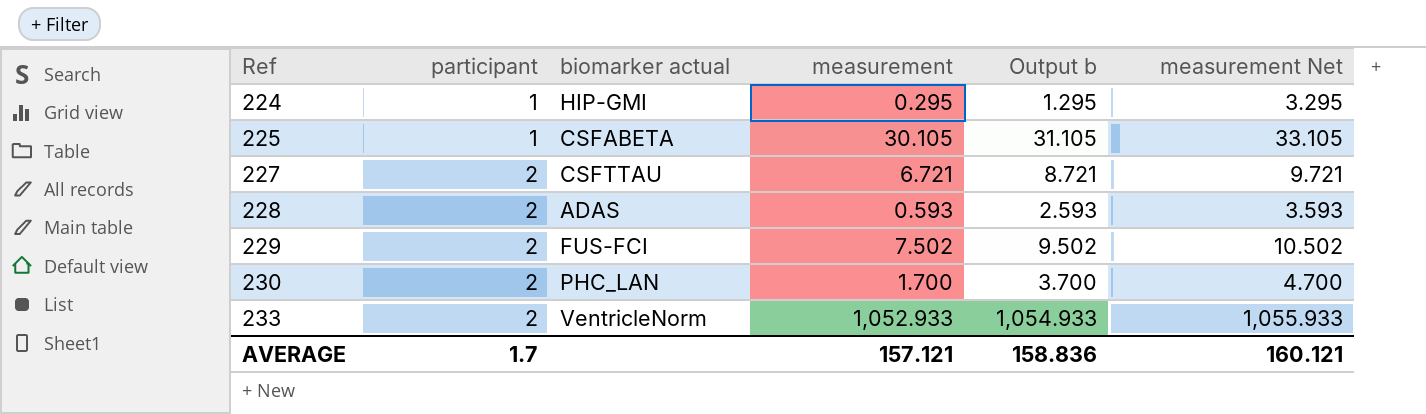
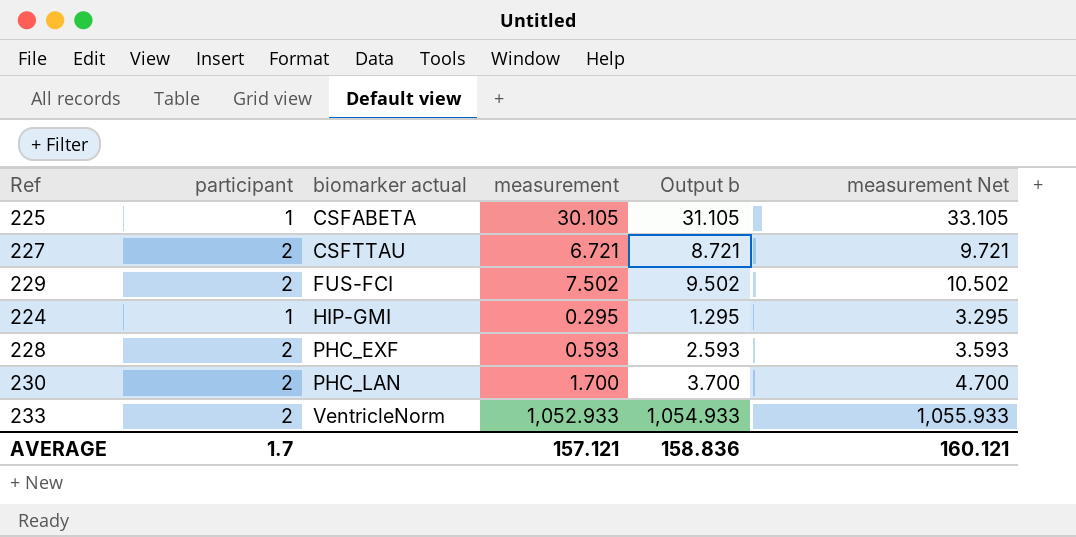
row order: Ref ascending -> biomarker actual ascending
228 | biomarker actual: ADAS -> PHC_EXF

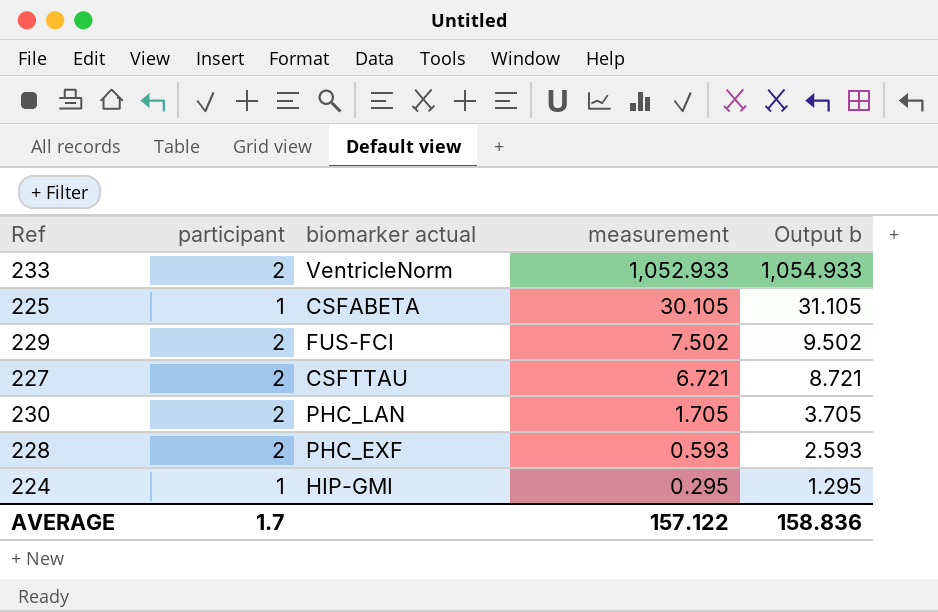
row order: biomarker actual ascending -> measurement descending
column measurement Net | formula: [measurement] + 3 -> none
230 | measurement: 1.700 -> 1.705
230 | Output b: 3.700 -> 3.705
AVERAGE | measurement: 157.121 -> 157.122

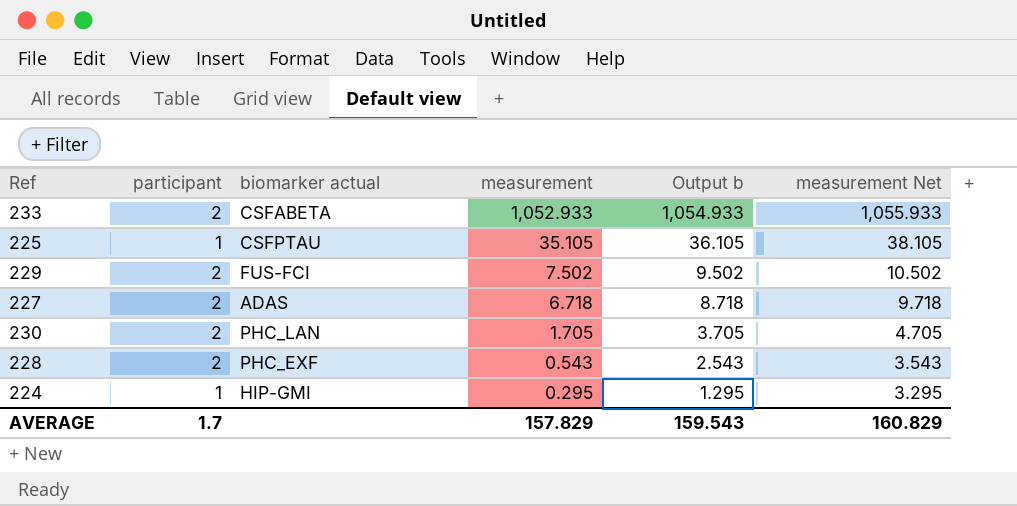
column measurement Net | formula: none -> [measurement] + 3
233 | biomarker actual: VentricleNorm -> CSFABETA
225 | biomarker actual: CSFABETA -> CSFPTAU
225 | measurement: 30.105 -> 35.105
225 | Output b: 31.105 -> 36.105
227 | biomarker actual: CSFTTAU -> ADAS
227 | measurement: 6.721 -> 6.718
227 | Output b: 8.721 -> 8.718
228 | measurement: 0.593 -> 0.543
228 | Output b: 2.593 -> 2.543
AVERAGE | measurement: 157.122 -> 157.829
AVERAGE | Output b: 158.836 -> 159.543

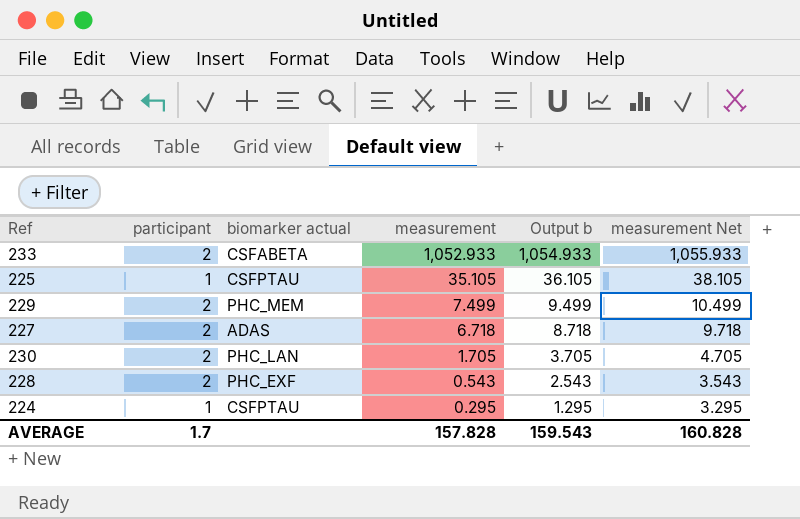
229 | biomarker actual: FUS-FCI -> PHC_MEM
229 | measurement: 7.502 -> 7.499
229 | Output b: 9.502 -> 9.499
229 | measurement Net: 10.502 -> 10.499
224 | biomarker actual: HIP-GMI -> CSFPTAU
AVERAGE | measurement: 157.829 -> 157.828
AVERAGE | measurement Net: 160.829 -> 160.828

